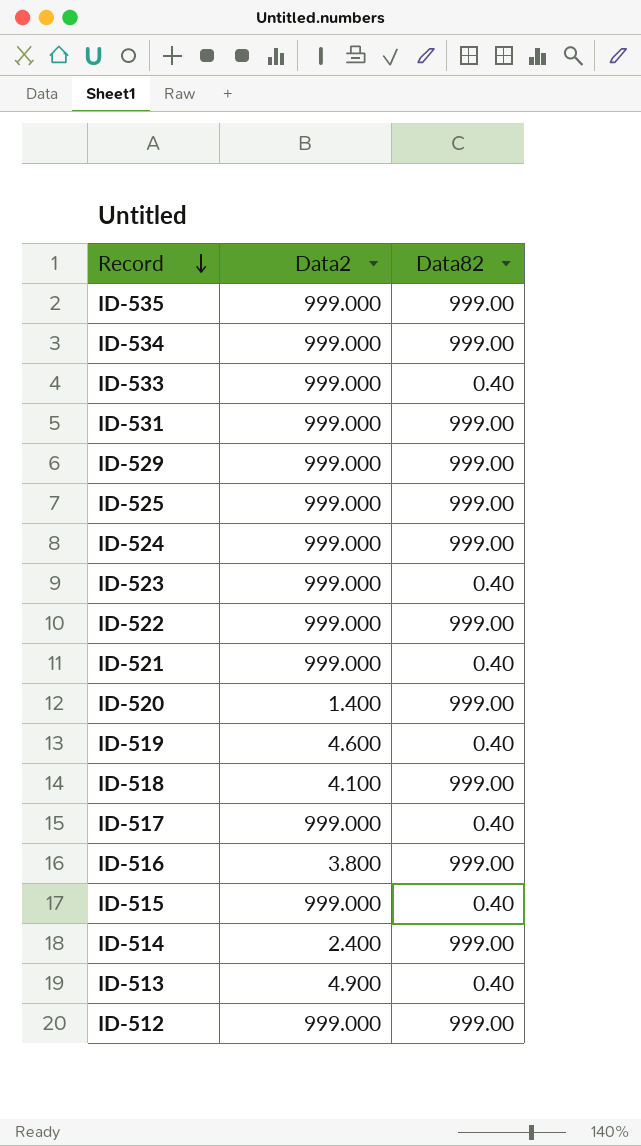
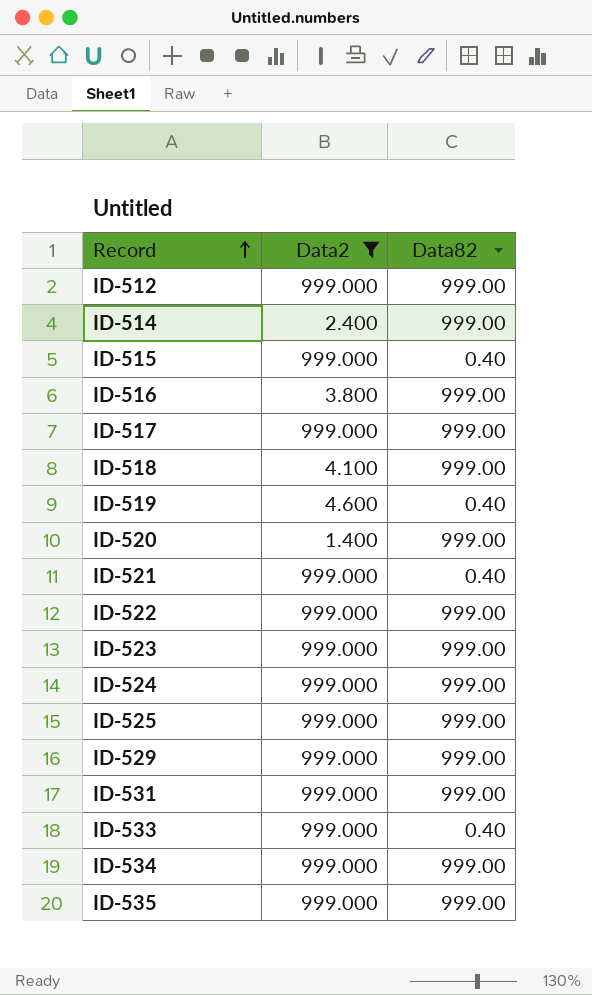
filter: none -> Data2 != 4.900
row order: Record descending -> Record ascending
ID-517 | Data82: 0.40 -> 999.00
ID-523 | Data82: 0.40 -> 999.00

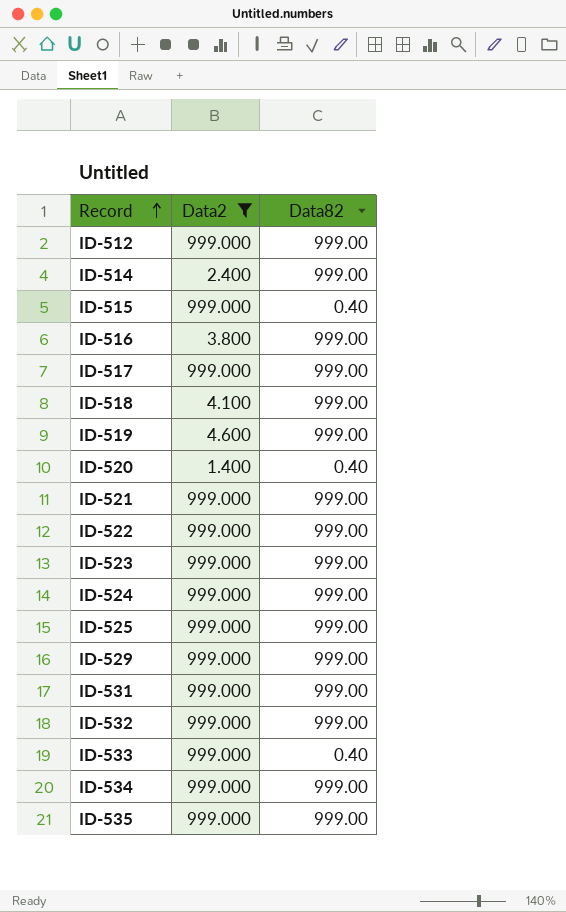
ID-519 | Data82: 0.40 -> 999.00
ID-520 | Data82: 999.00 -> 0.40
ID-521 | Data82: 0.40 -> 999.00
row ID-532: none -> 999.000 | 999.00

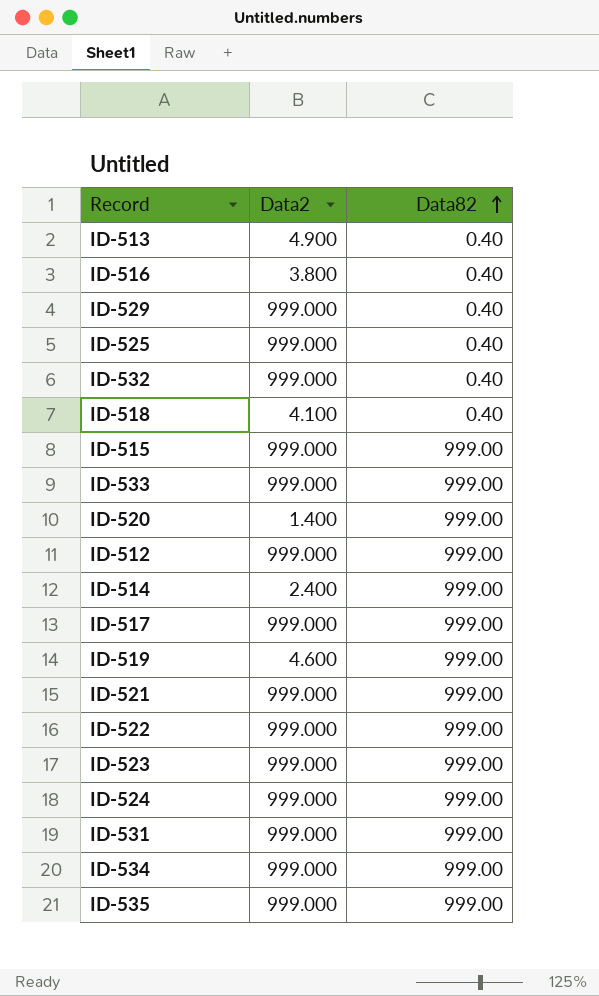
filter: Data2 != 4.900 -> none
row order: Record ascending -> Data82 ascending
ID-516 | Data82: 999.00 -> 0.40
ID-529 | Data82: 999.00 -> 0.40
ID-525 | Data82: 999.00 -> 0.40
ID-532 | Data82: 999.00 -> 0.40
ID-518 | Data82: 999.00 -> 0.40
ID-515 | Data82: 0.40 -> 999.00
ID-533 | Data82: 0.40 -> 999.00
ID-520 | Data82: 0.40 -> 999.00

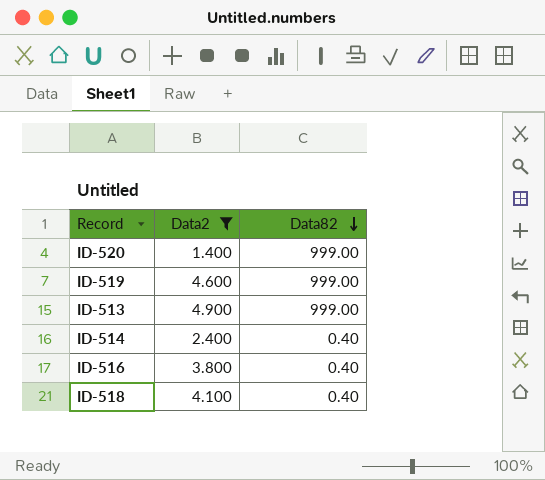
filter: none -> Data2 != 999.000
row order: Data82 ascending -> Data82 descending
ID-513 | Data82: 0.40 -> 999.00
ID-514 | Data82: 999.00 -> 0.40

